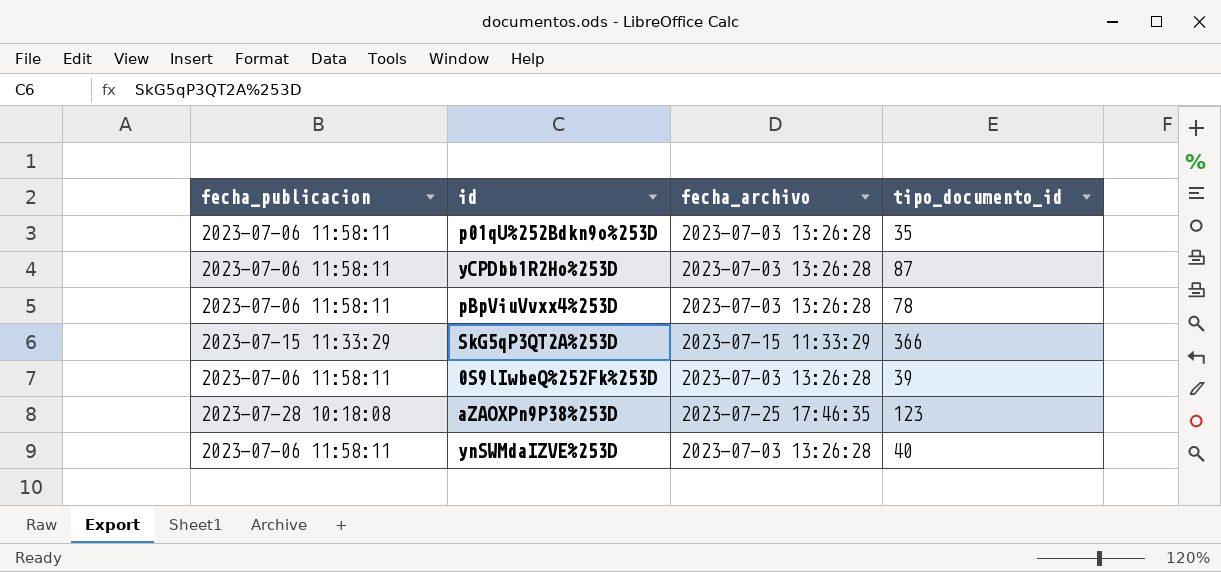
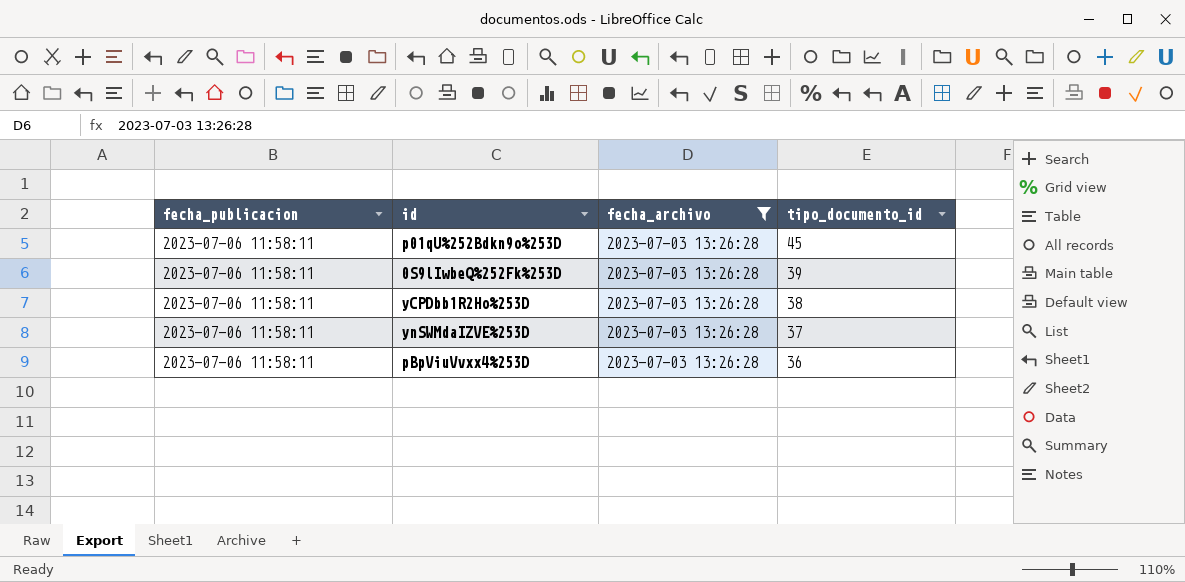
filter: none -> fecha_archivo = 2023-07-03 13:26:28
row order: none -> tipo_documento_id descending
p01qU%252Bdkn9o%253D | tipo_documento_id: 35 -> 45
yCPDbb1R2Ho%253D | tipo_documento_id: 87 -> 38
ynSWMdaIZVE%253D | tipo_documento_id: 40 -> 37
pBpViuVvxx4%253D | tipo_documento_id: 78 -> 36

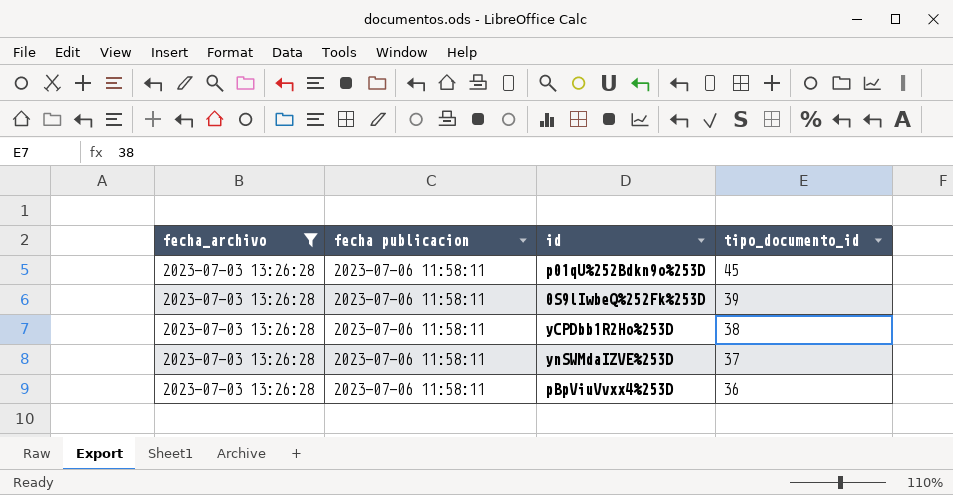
column fecha_archivo | position: 3 -> 1
column name: fecha_publicacion -> fecha publicacion

